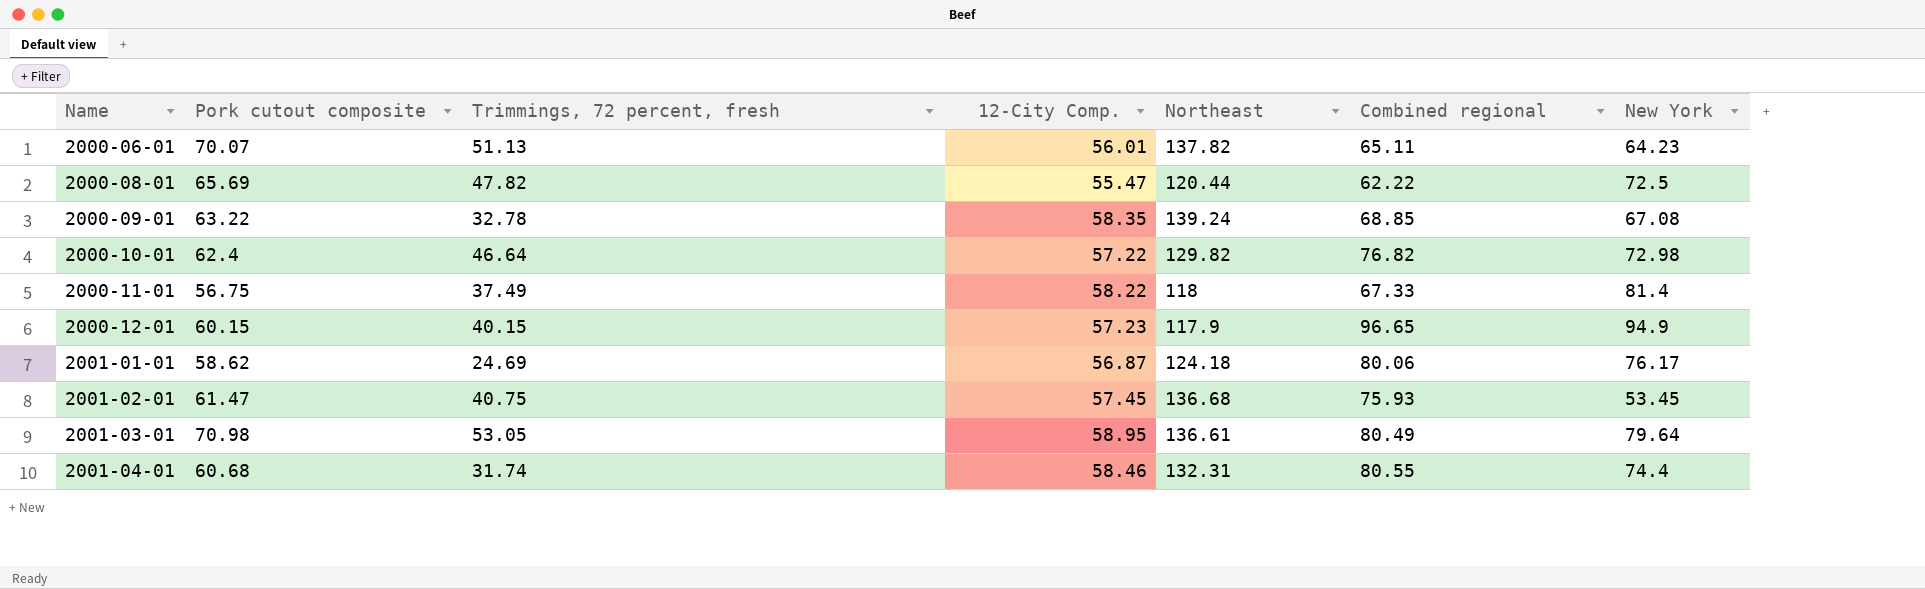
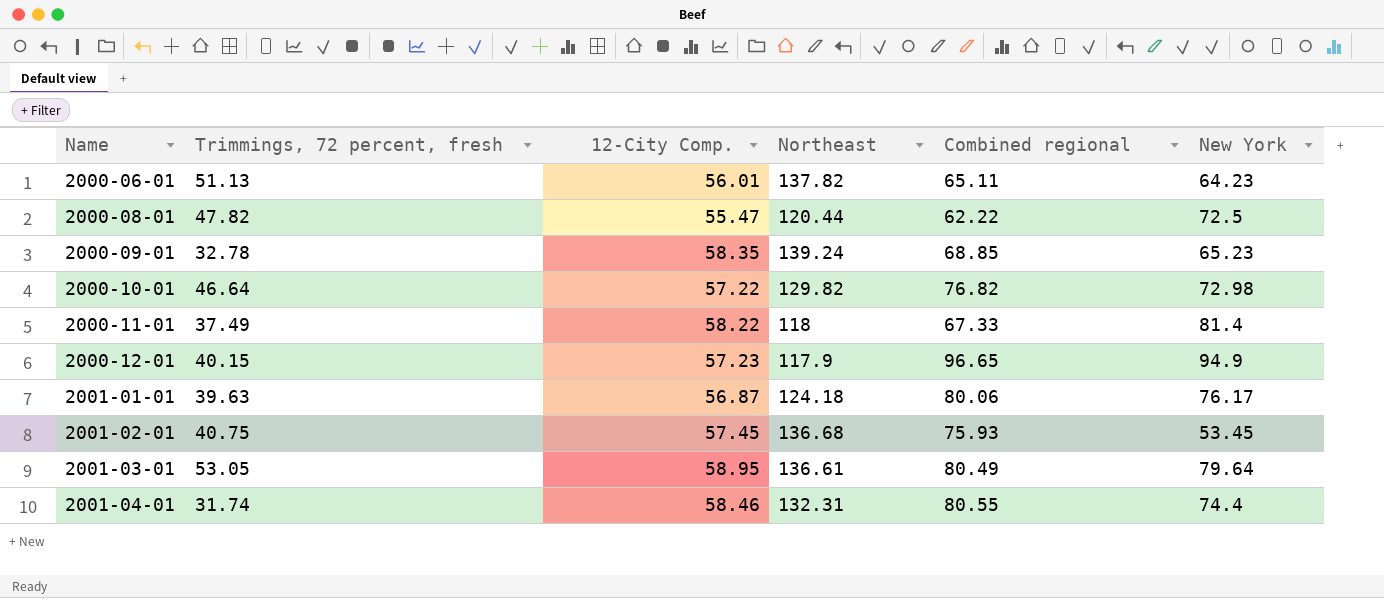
column Pork cutout composite | position: 2 -> none
2000-09-01 | New York: 67.08 -> 65.23
2001-01-01 | Trimmings, 72 percent, fresh: 24.69 -> 39.63

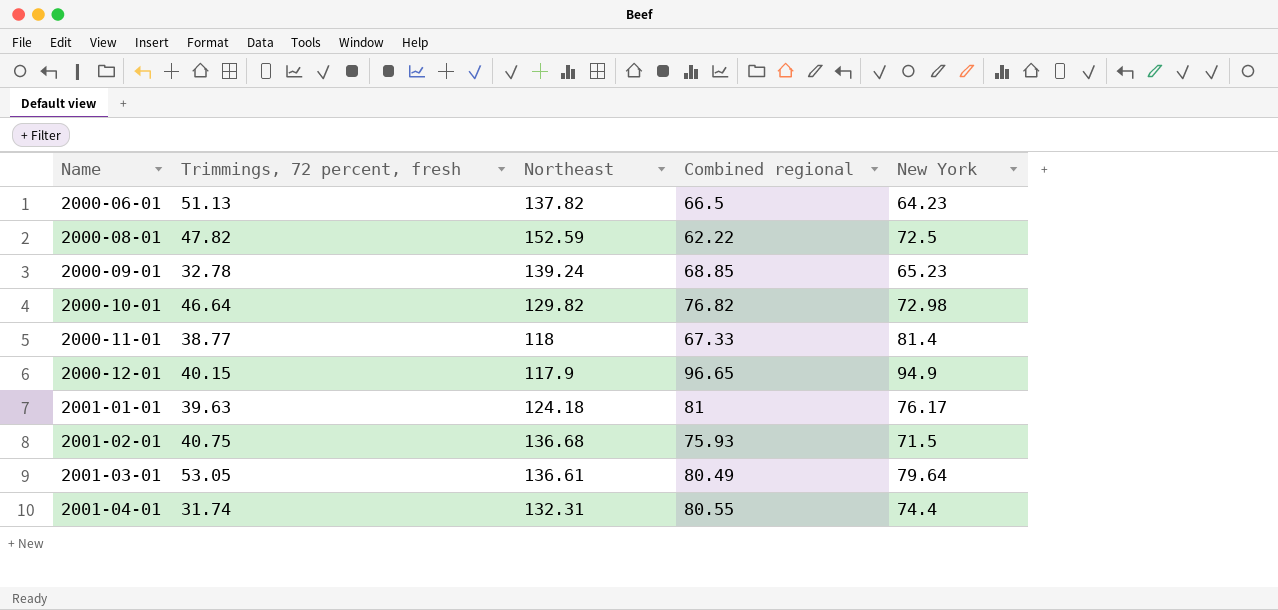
column 12-City Comp. | position: 3 -> none
2000-06-01 | Combined regional: 65.11 -> 66.5
2000-08-01 | Northeast: 120.44 -> 152.59
2000-11-01 | Trimmings, 72 percent, fresh: 37.49 -> 38.77
2001-01-01 | Combined regional: 80.06 -> 81
2001-02-01 | New York: 53.45 -> 71.5

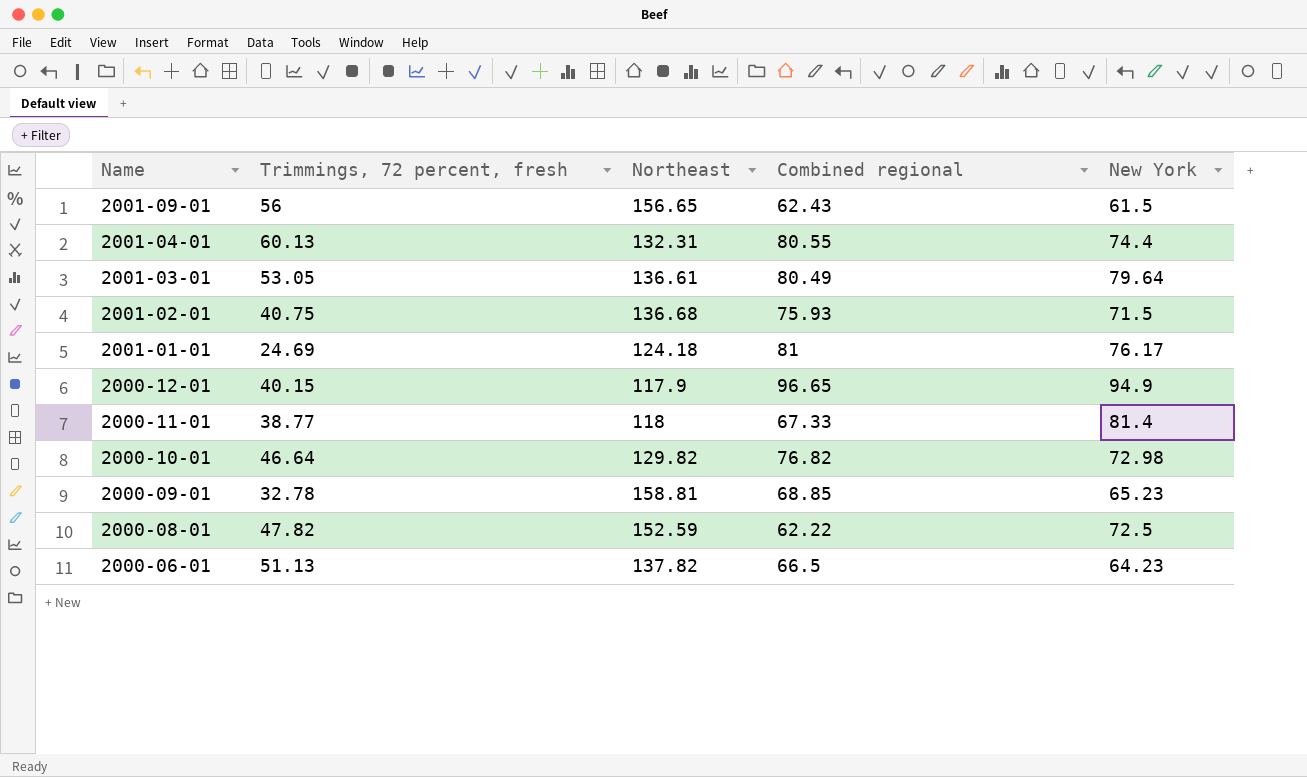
row order: Name ascending -> Name descending
row 2001-09-01: none -> 56 | 156.65 | 62.43 | 61.5
2001-04-01 | Trimmings, 72 percent, fresh: 31.74 -> 60.13
2001-01-01 | Trimmings, 72 percent, fresh: 39.63 -> 24.69
2000-09-01 | Northeast: 139.24 -> 158.81

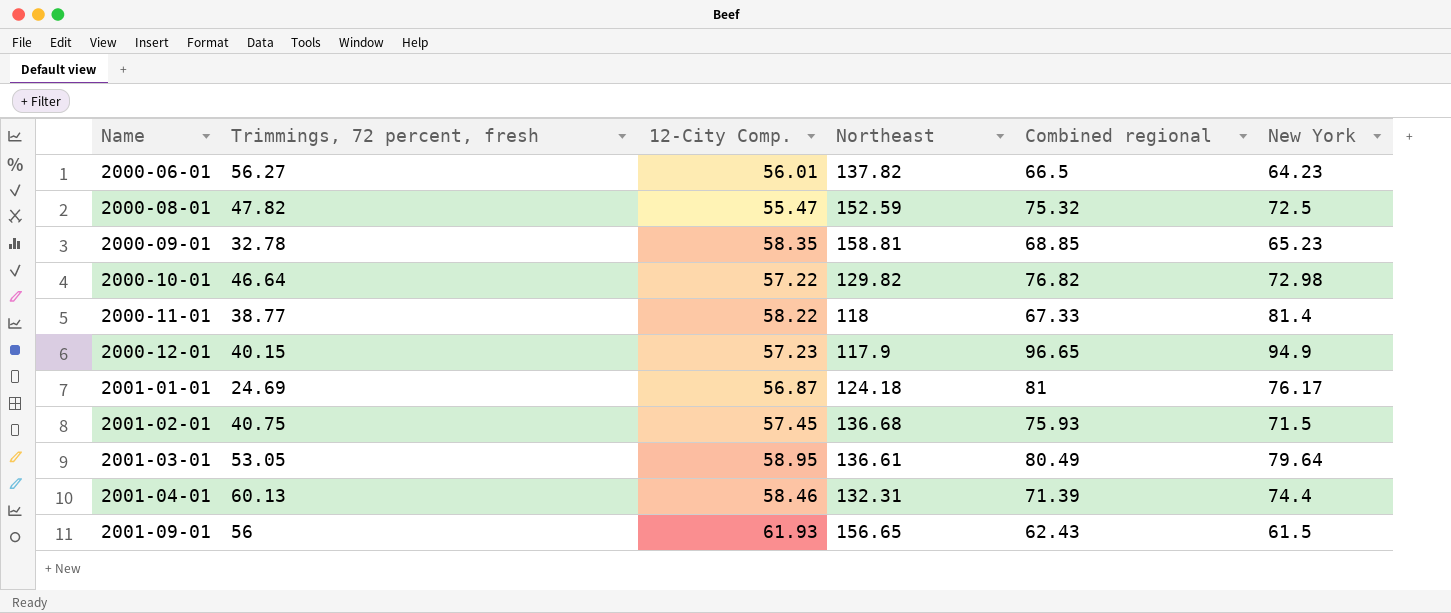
row order: Name descending -> Name ascending
column 12-City Comp. | position: none -> 3
2000-06-01 | Trimmings, 72 percent, fresh: 51.13 -> 56.27
2000-08-01 | Combined regional: 62.22 -> 75.32
2001-04-01 | Combined regional: 80.55 -> 71.39

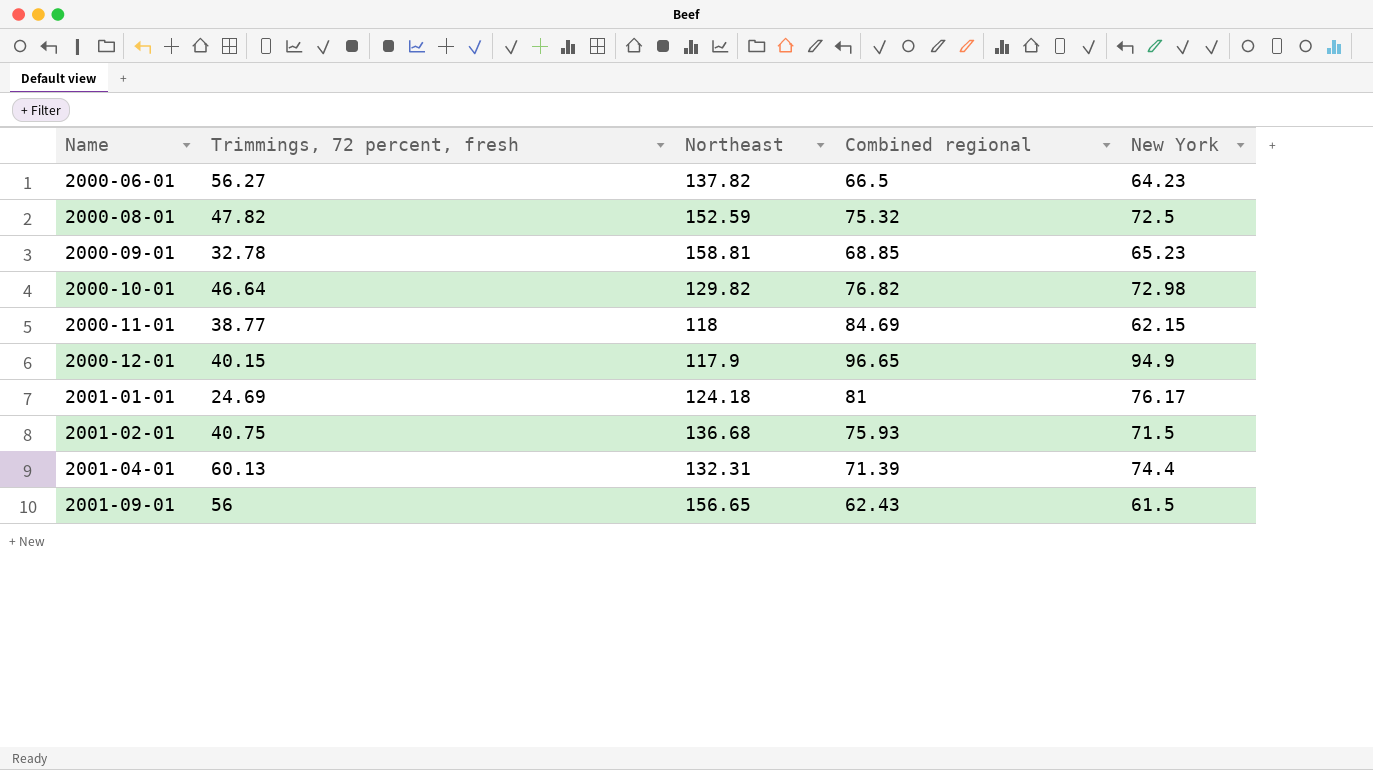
column 12-City Comp. | position: 3 -> none
row 2001-03-01: 53.05 | 58.95 | 136.61 | 80.49 | 79.64 -> none
2000-11-01 | Combined regional: 67.33 -> 84.69
2000-11-01 | New York: 81.4 -> 62.15

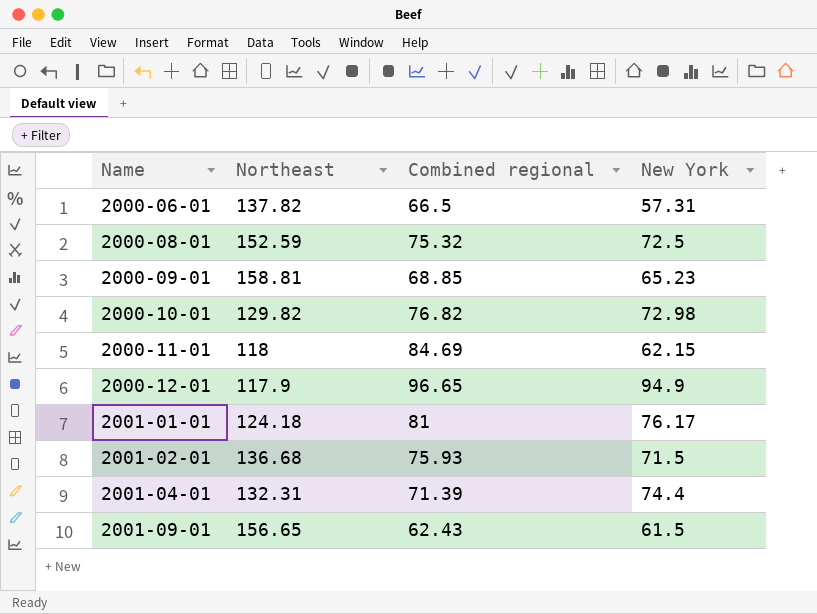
column Trimmings, 72 percent, fresh | position: 2 -> none
2000-06-01 | New York: 64.23 -> 57.31

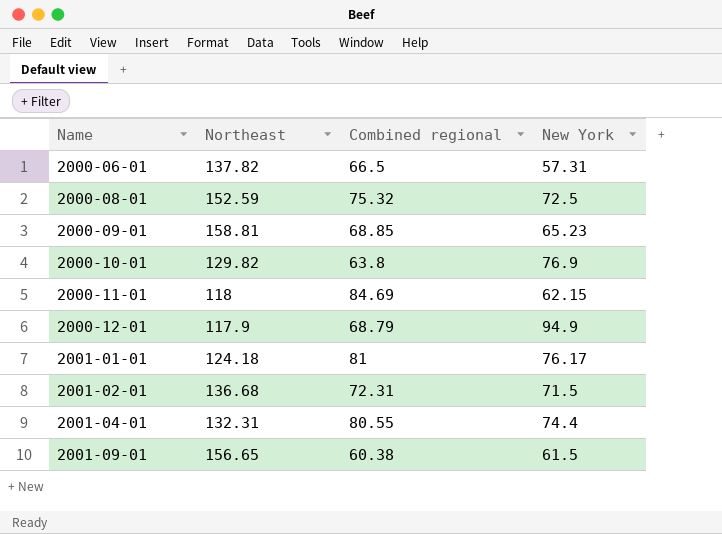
2000-10-01 | Combined regional: 76.82 -> 63.8
2000-10-01 | New York: 72.98 -> 76.9
2000-12-01 | Combined regional: 96.65 -> 68.79
2001-02-01 | Combined regional: 75.93 -> 72.31
2001-04-01 | Combined regional: 71.39 -> 80.55
2001-09-01 | Combined regional: 62.43 -> 60.38

